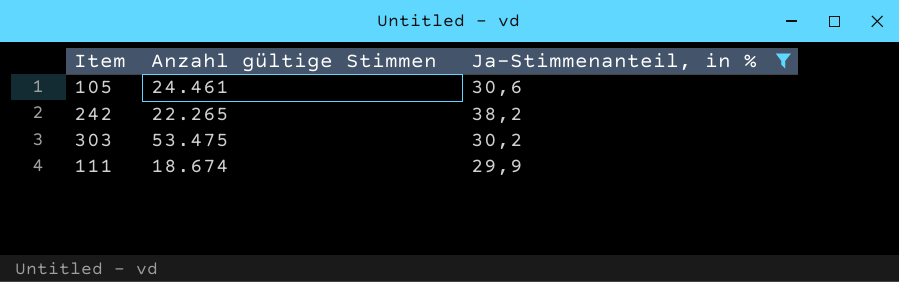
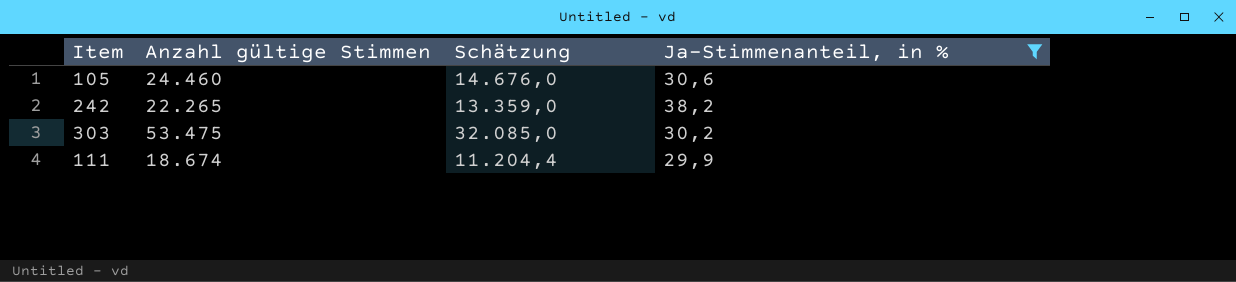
column Schätzung | formula: none -> [Anzahl gültige Stimmen] * 0,6
105 | Anzahl gültige Stimmen: 24.461 -> 24.460

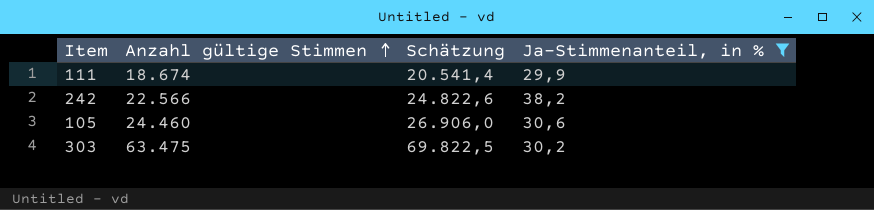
row order: none -> Anzahl gültige Stimmen ascending
column Schätzung | formula: [Anzahl gültige Stimmen] * 0,6 -> [Anzahl gültige Stimmen] * 1,1
242 | Anzahl gültige Stimmen: 22.265 -> 22.566
303 | Anzahl gültige Stimmen: 53.475 -> 63.475

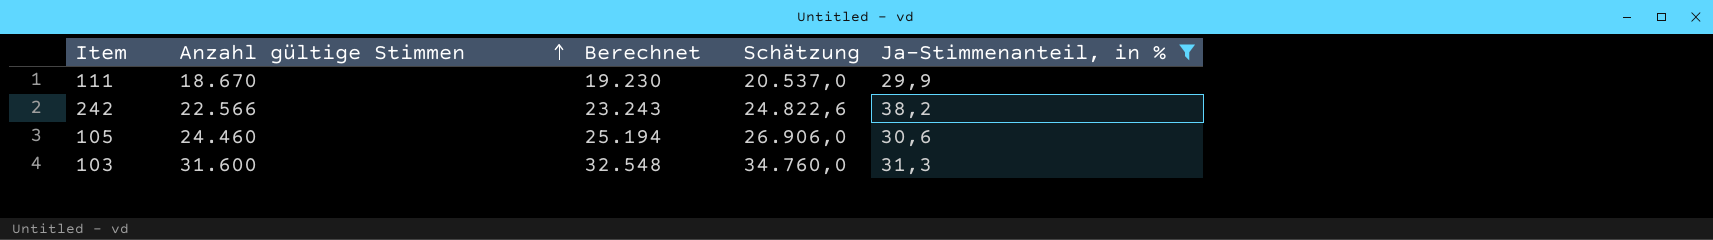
column Berechnet | formula: none -> [Anzahl gültige Stimmen] * 1,03
row 303: 63.475 | 69.822,5 | 30,2 -> none
111 | Anzahl gültige Stimmen: 18.674 -> 18.670
111 | Schätzung: 20.541,4 -> 20.537,0
row 103: none -> 31.600 | 32.548 | 34.760,0 | 31,3

